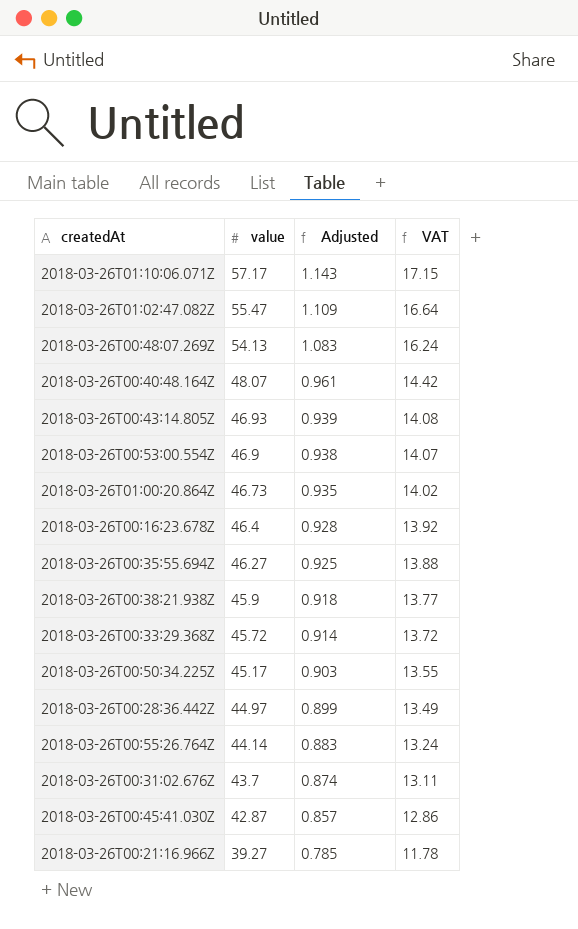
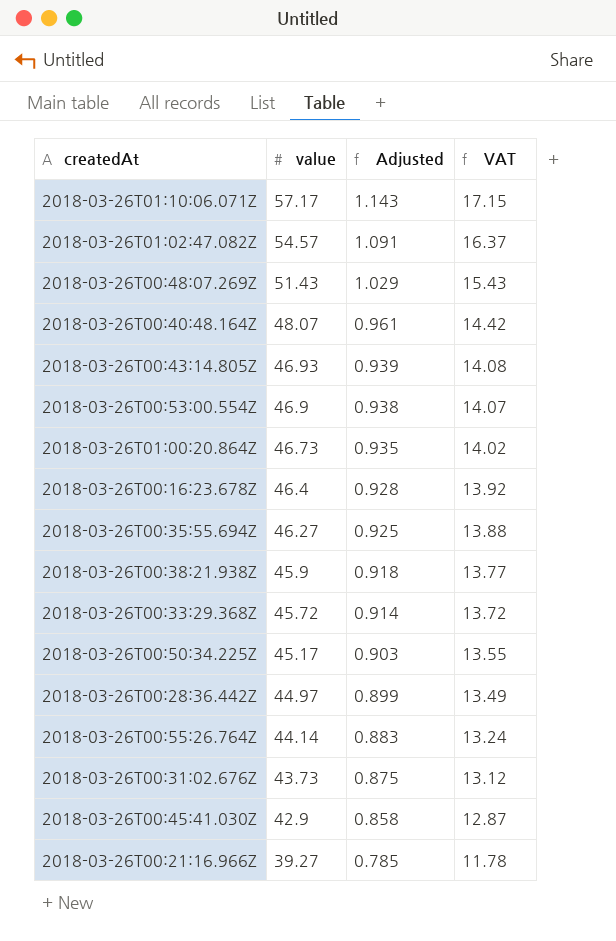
2018-03-26T01:02:47.082Z | value: 55.47 -> 54.57
2018-03-26T01:02:47.082Z | Adjusted: 1.109 -> 1.091
2018-03-26T01:02:47.082Z | VAT: 16.64 -> 16.37
2018-03-26T00:48:07.269Z | value: 54.13 -> 51.43
2018-03-26T00:48:07.269Z | Adjusted: 1.083 -> 1.029
2018-03-26T00:48:07.269Z | VAT: 16.24 -> 15.43
2018-03-26T00:31:02.676Z | value: 43.7 -> 43.73
2018-03-26T00:31:02.676Z | Adjusted: 0.874 -> 0.875
2018-03-26T00:31:02.676Z | VAT: 13.11 -> 13.12
2018-03-26T00:45:41.030Z | value: 42.87 -> 42.9
2018-03-26T00:45:41.030Z | Adjusted: 0.857 -> 0.858
2018-03-26T00:45:41.030Z | VAT: 12.86 -> 12.87

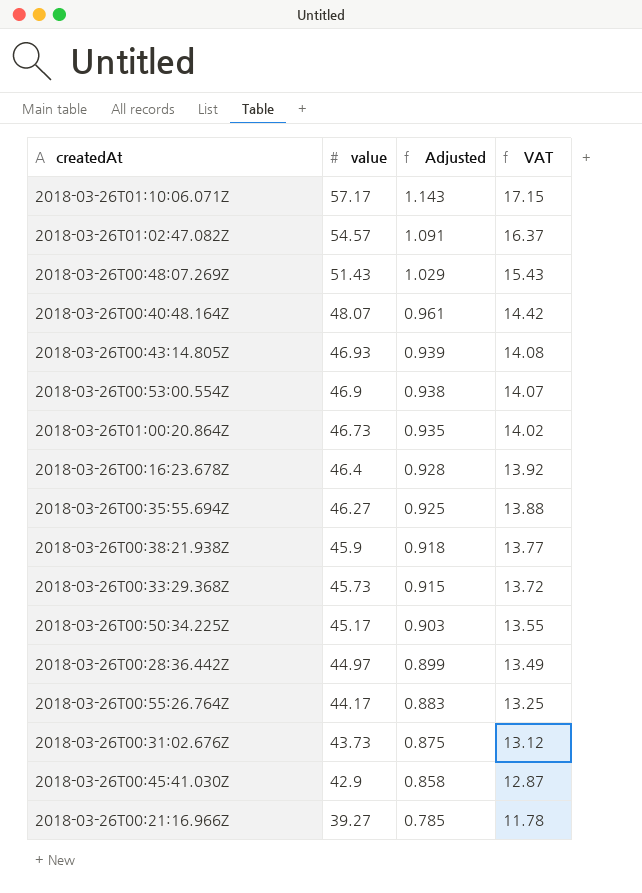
2018-03-26T00:33:29.368Z | value: 45.72 -> 45.73
2018-03-26T00:33:29.368Z | Adjusted: 0.914 -> 0.915
2018-03-26T00:55:26.764Z | value: 44.14 -> 44.17
2018-03-26T00:55:26.764Z | VAT: 13.24 -> 13.25

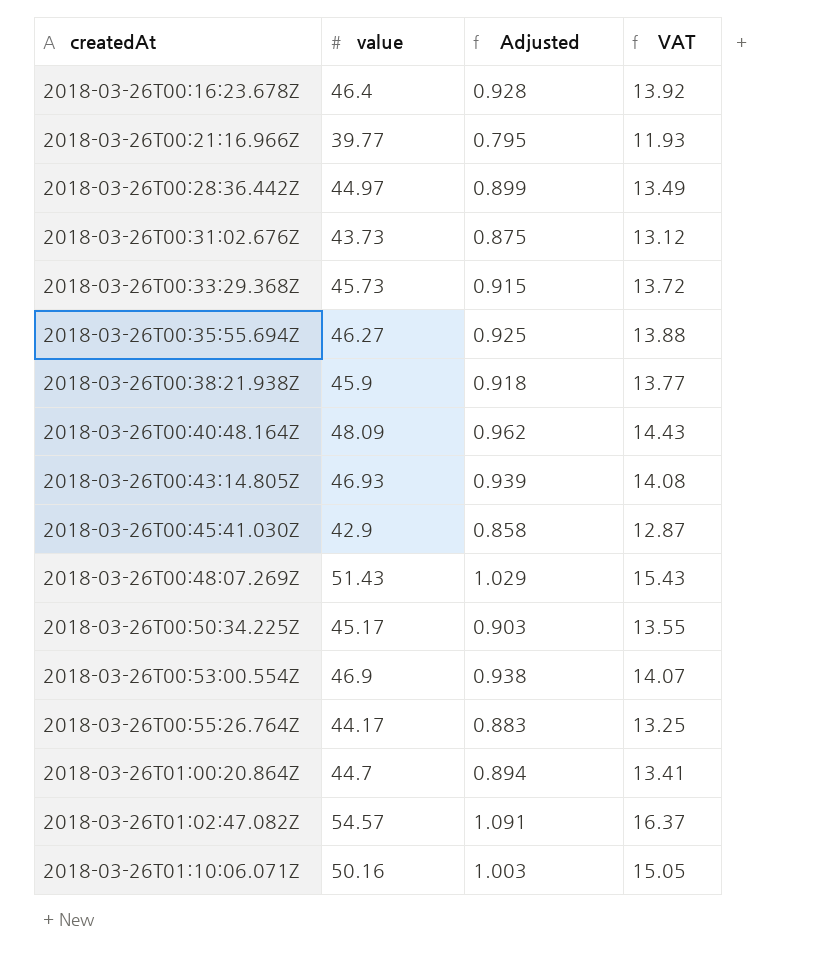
row order: value descending -> createdAt ascending
2018-03-26T00:21:16.966Z | value: 39.27 -> 39.77
2018-03-26T00:21:16.966Z | Adjusted: 0.785 -> 0.795
2018-03-26T00:21:16.966Z | VAT: 11.78 -> 11.93
2018-03-26T00:40:48.164Z | value: 48.07 -> 48.09
2018-03-26T00:40:48.164Z | Adjusted: 0.961 -> 0.962
2018-03-26T00:40:48.164Z | VAT: 14.42 -> 14.43
2018-03-26T01:00:20.864Z | value: 46.73 -> 44.7
2018-03-26T01:00:20.864Z | Adjusted: 0.935 -> 0.894
2018-03-26T01:00:20.864Z | VAT: 14.02 -> 13.41
2018-03-26T01:10:06.071Z | value: 57.17 -> 50.16
2018-03-26T01:10:06.071Z | Adjusted: 1.143 -> 1.003
2018-03-26T01:10:06.071Z | VAT: 17.15 -> 15.05

